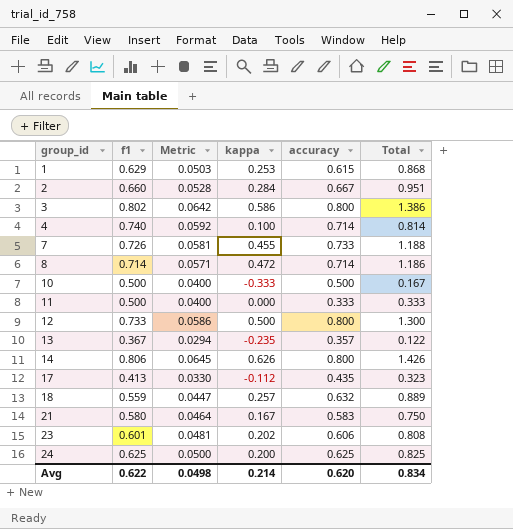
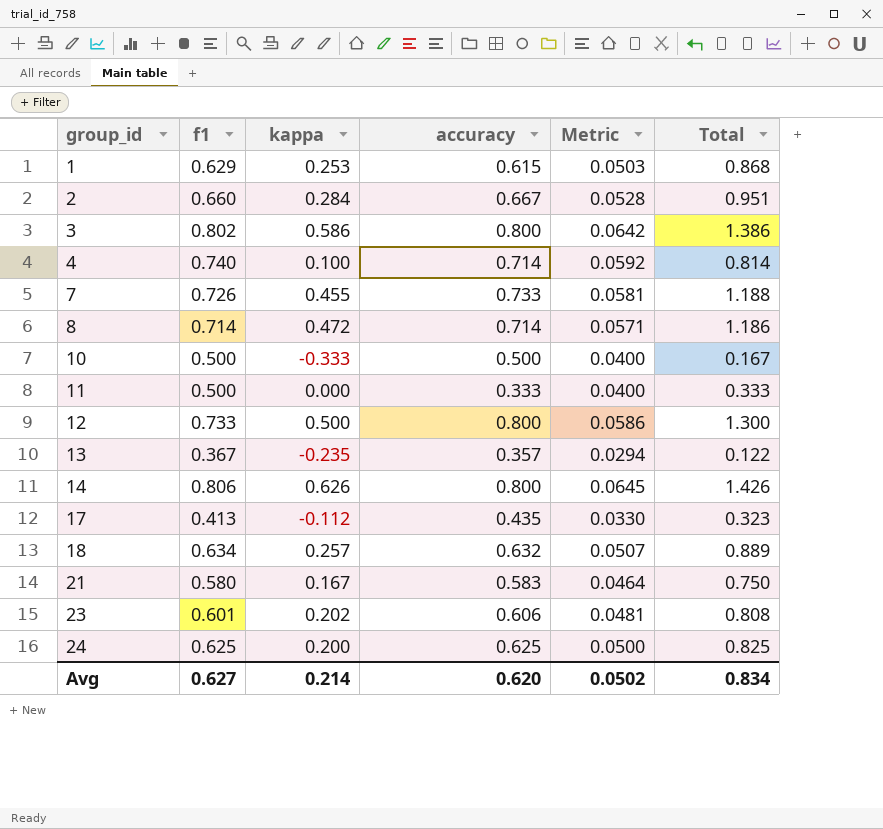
column Metric | position: 3 -> 5
18 | f1: 0.559 -> 0.634
18 | Metric: 0.0447 -> 0.0507
Avg | f1: 0.622 -> 0.627
Avg | Metric: 0.0498 -> 0.0502

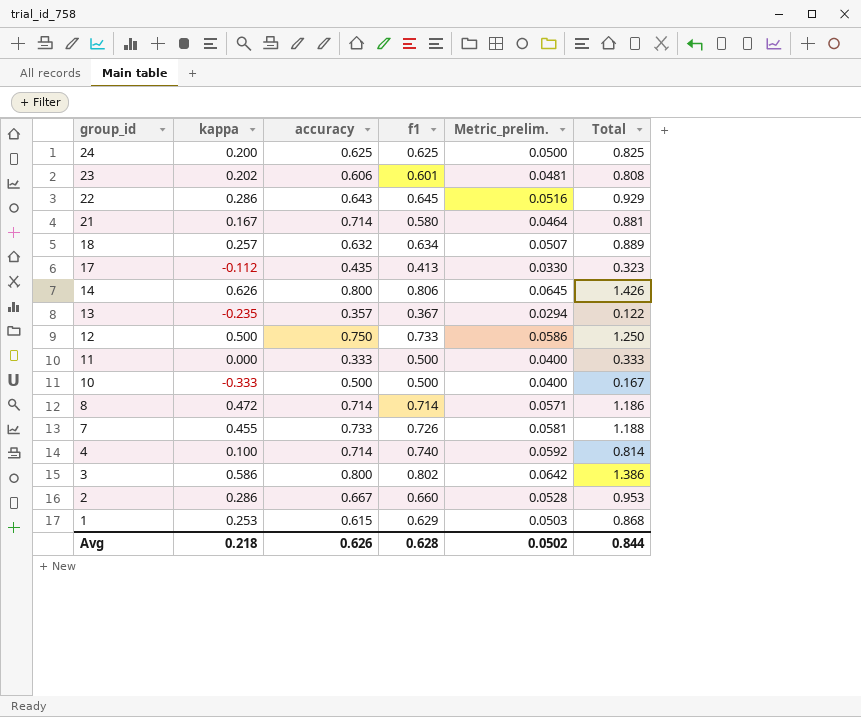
row order: group_id ascending -> group_id descending
column f1 | position: 2 -> 4
column name: Metric -> Metric_prelim.
row 22: none -> 0.286 | 0.643 | 0.645 | 0.0516 | 0.929
21 | accuracy: 0.583 -> 0.714
21 | Total: 0.750 -> 0.881
12 | accuracy: 0.800 -> 0.750
12 | Total: 1.300 -> 1.250
2 | kappa: 0.284 -> 0.286
2 | Total: 0.951 -> 0.953
Avg | kappa: 0.214 -> 0.218
Avg | accuracy: 0.620 -> 0.626
Avg | f1: 0.627 -> 0.628
Avg | Total: 0.834 -> 0.844

